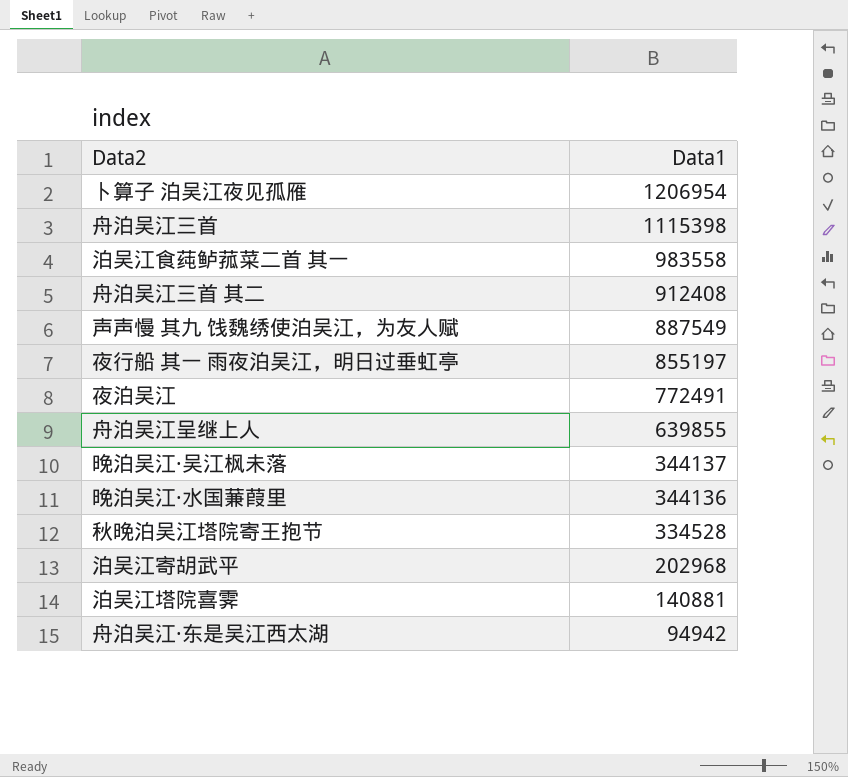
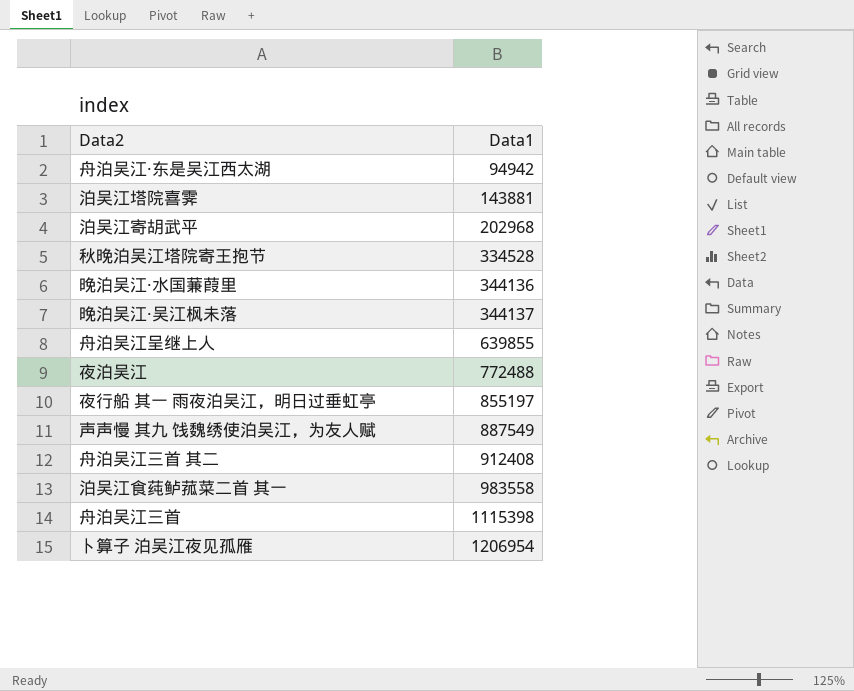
row order: Data1 descending -> Data1 ascending
泊吴江塔院喜霁 | Data1: 140881 -> 143881
夜泊吴江 | Data1: 772491 -> 772488

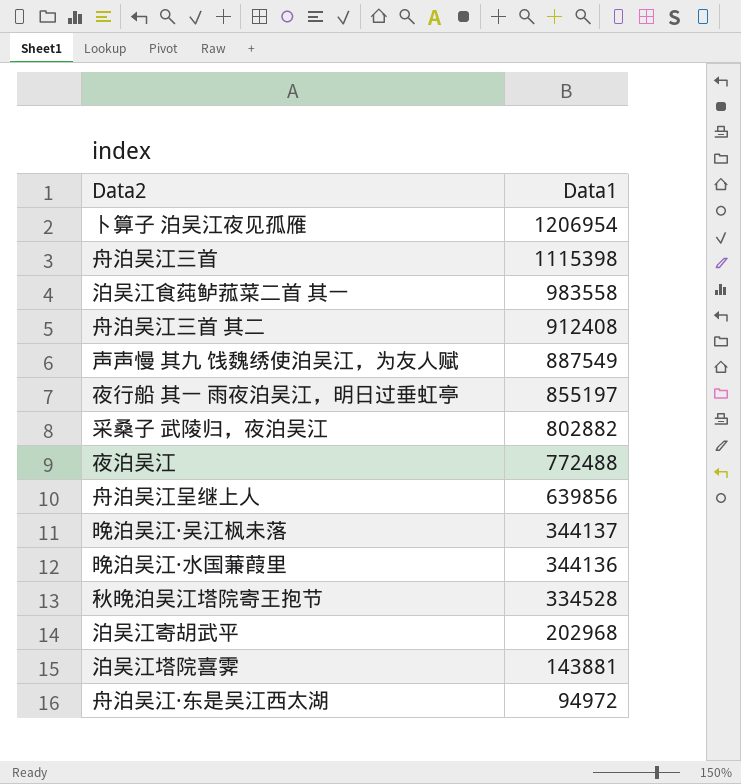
row order: Data1 ascending -> Data1 descending
row 采桑子 武陵归，夜泊吴江: none -> 802882
舟泊吴江呈继上人 | Data1: 639855 -> 639856
舟泊吴江·东是吴江西太湖 | Data1: 94942 -> 94972

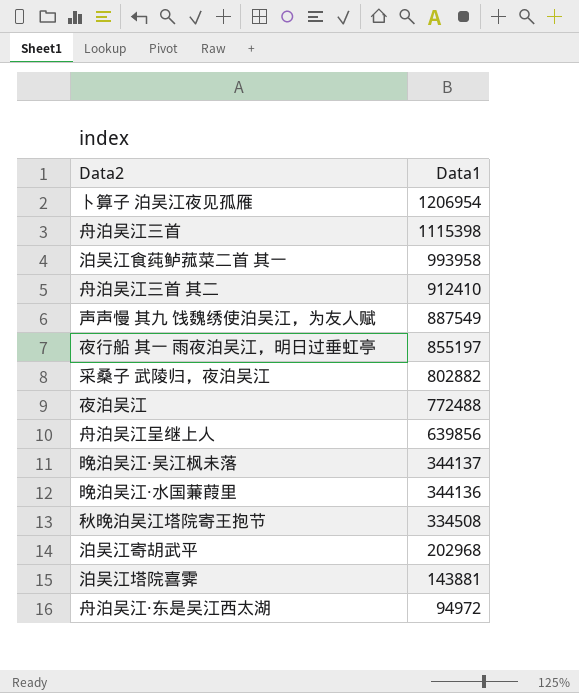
泊吴江食莼鲈菰菜二首 其一 | Data1: 983558 -> 993958
舟泊吴江三首 其二 | Data1: 912408 -> 912410
秋晚泊吴江塔院寄王抱节 | Data1: 334528 -> 334508

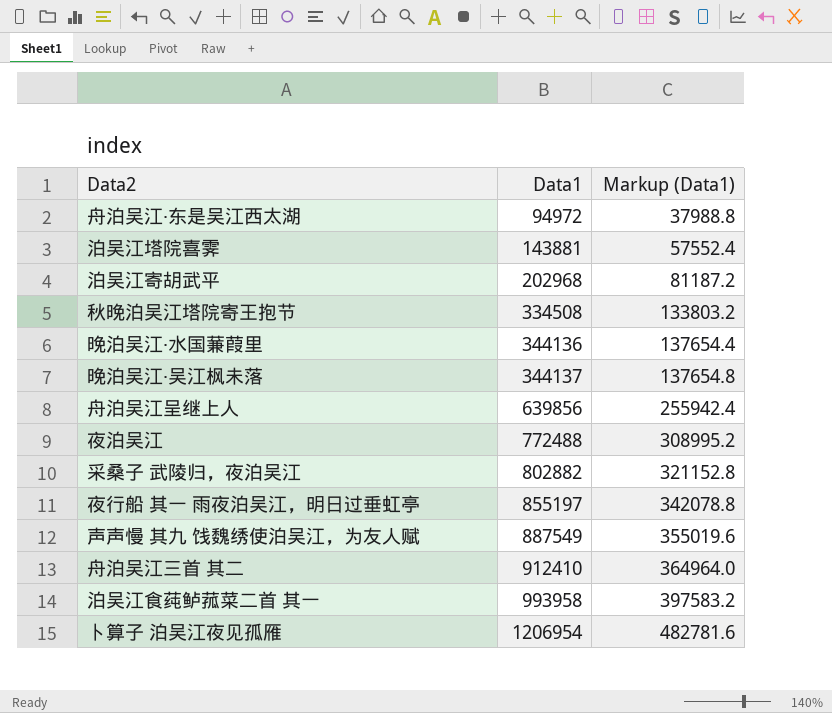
row order: Data1 descending -> Data1 ascending
column Markup (Data1) | formula: none -> [Data1] * 0.4
row 舟泊吴江三首: 1115398 -> none

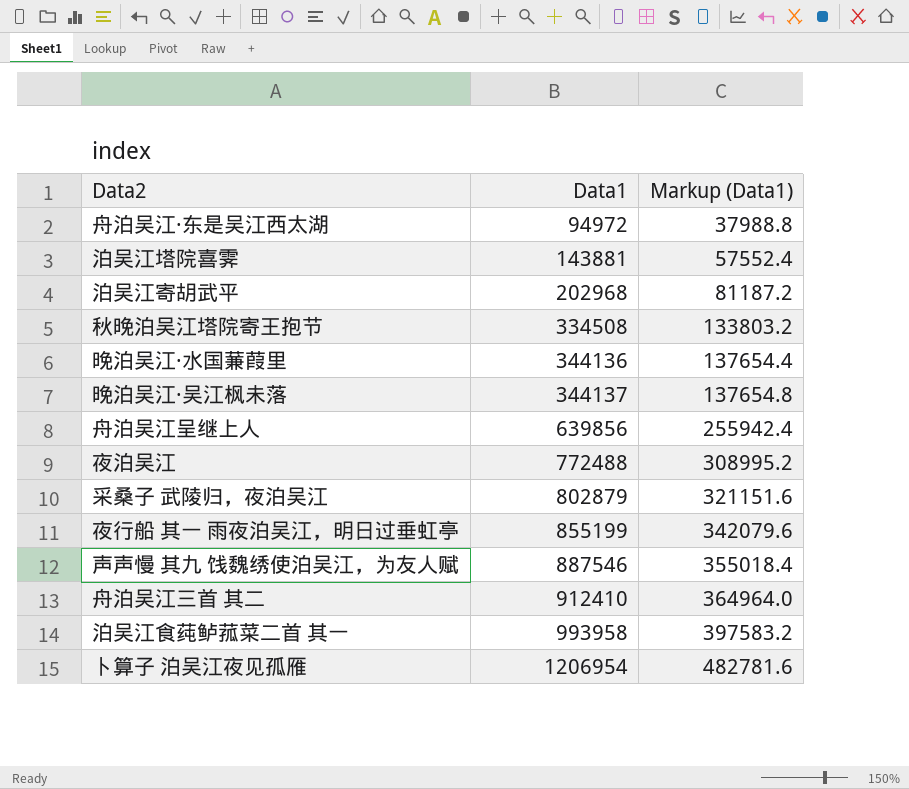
采桑子 武陵归，夜泊吴江 | Data1: 802882 -> 802879
采桑子 武陵归，夜泊吴江 | Markup (Data1): 321152.8 -> 321151.6
夜行船 其一 雨夜泊吴江，明日过垂虹亭 | Data1: 855197 -> 855199
夜行船 其一 雨夜泊吴江，明日过垂虹亭 | Markup (Data1): 342078.8 -> 342079.6
声声慢 其九 饯魏绣使泊吴江，为友人赋 | Data1: 887549 -> 887546
声声慢 其九 饯魏绣使泊吴江，为友人赋 | Markup (Data1): 355019.6 -> 355018.4

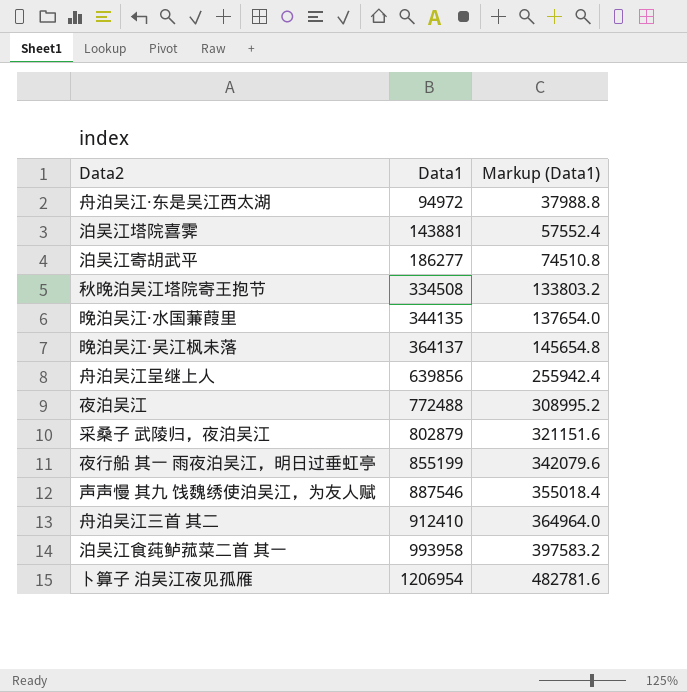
泊吴江寄胡武平 | Data1: 202968 -> 186277
泊吴江寄胡武平 | Markup (Data1): 81187.2 -> 74510.8
晚泊吴江·水国蒹葭里 | Data1: 344136 -> 344135
晚泊吴江·水国蒹葭里 | Markup (Data1): 137654.4 -> 137654.0
晚泊吴江·吴江枫未落 | Data1: 344137 -> 364137
晚泊吴江·吴江枫未落 | Markup (Data1): 137654.8 -> 145654.8

